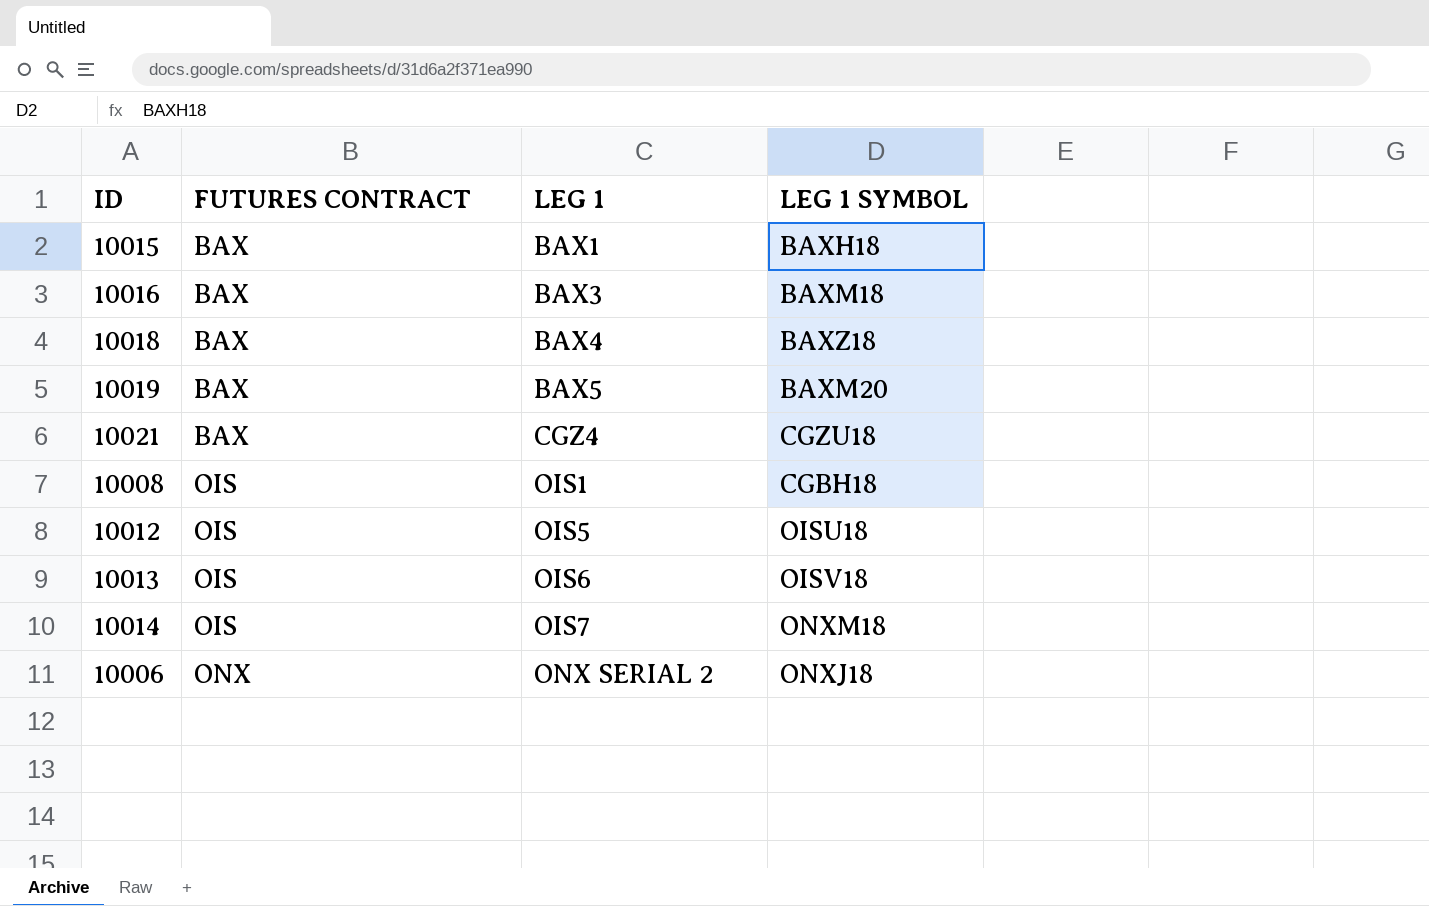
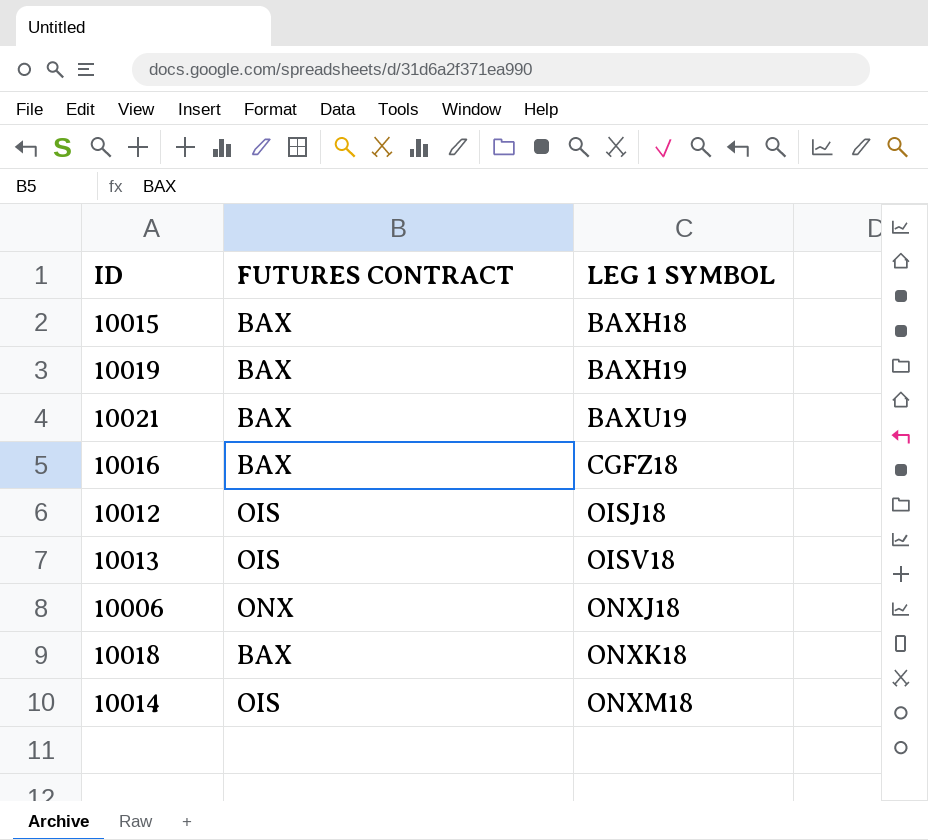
row order: FUTURES CONTRACT ascending -> LEG 1 SYMBOL ascending
column LEG 1 | position: 3 -> none
row 10008: OIS | OIS1 | CGBH18 -> none
10019 | LEG 1 SYMBOL: BAXM20 -> BAXH19
10021 | LEG 1 SYMBOL: CGZU18 -> BAXU19
10016 | LEG 1 SYMBOL: BAXM18 -> CGFZ18
10012 | LEG 1 SYMBOL: OISU18 -> OISJ18
10018 | LEG 1 SYMBOL: BAXZ18 -> ONXK18

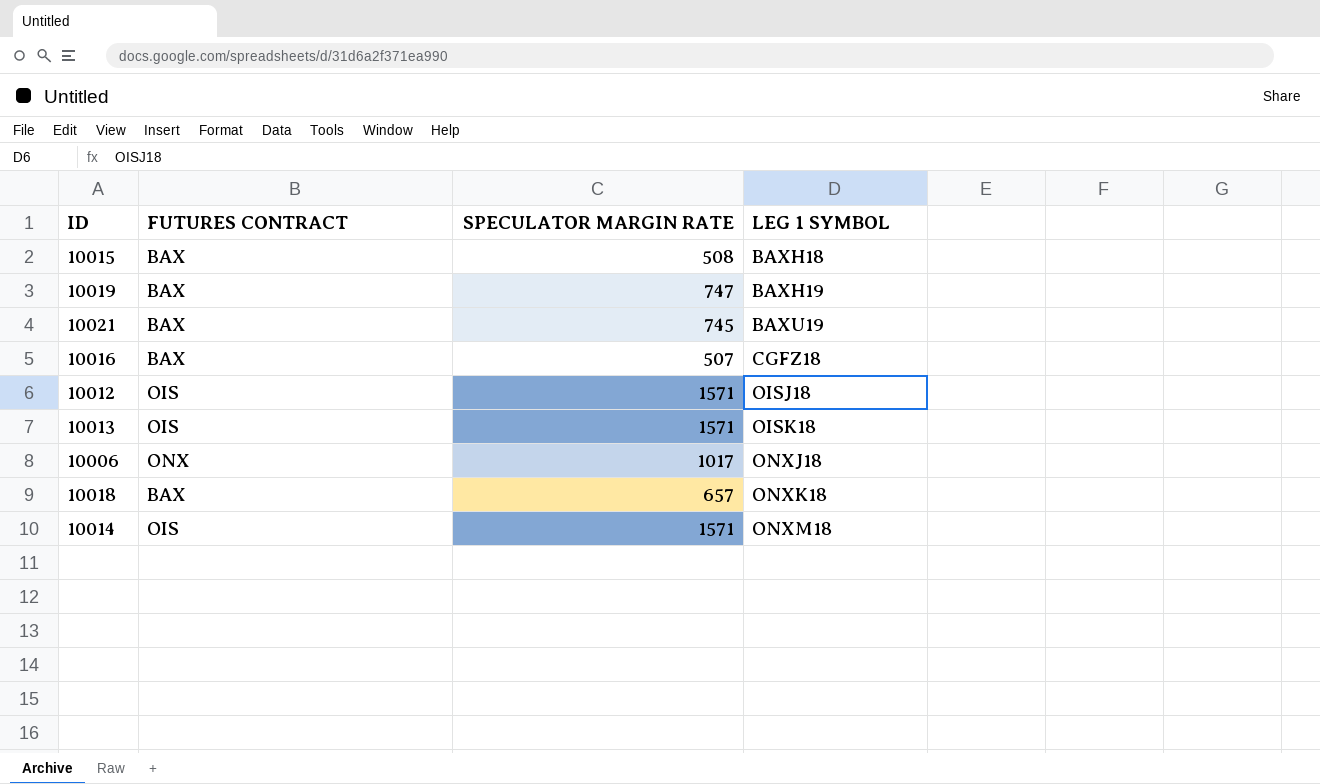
column SPECULATOR MARGIN RATE | position: none -> 3
10013 | LEG 1 SYMBOL: OISV18 -> OISK18

